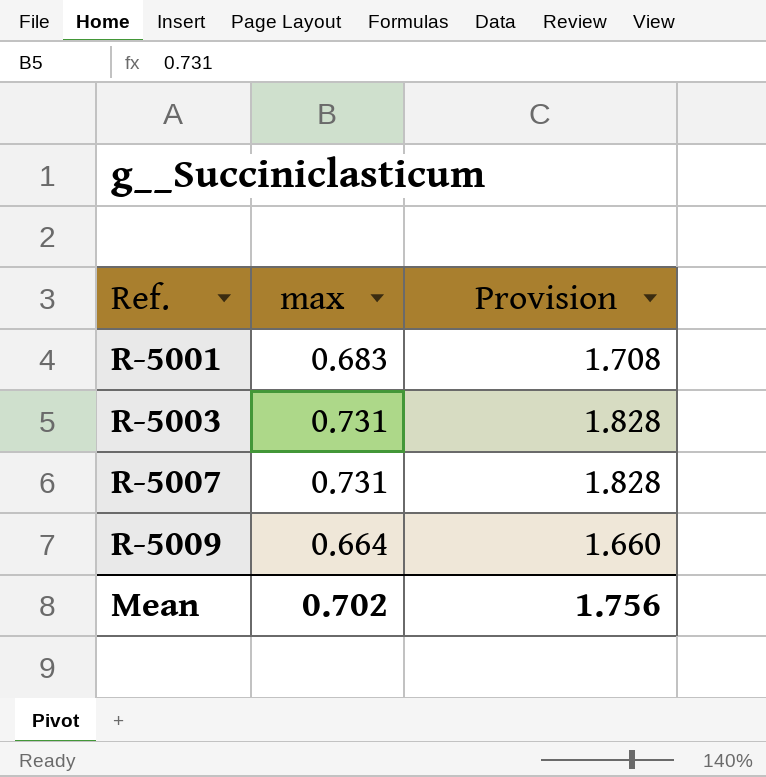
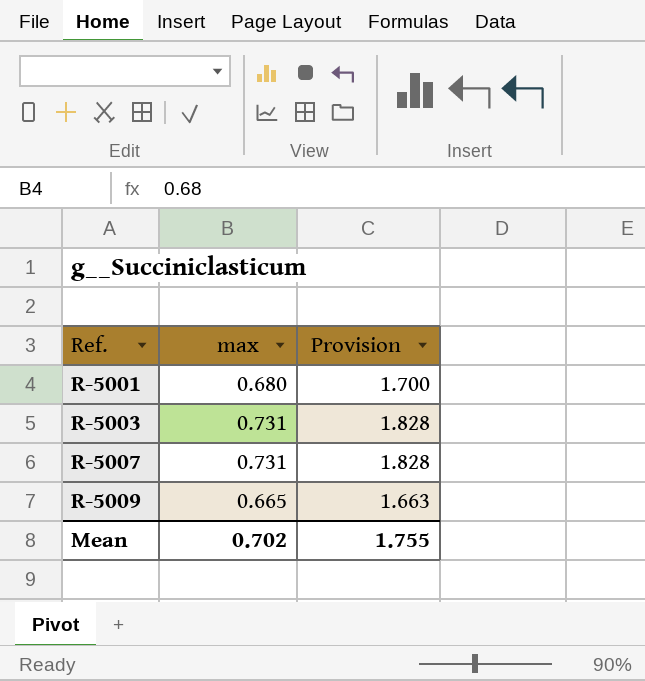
R-5001 | max: 0.683 -> 0.680
R-5001 | Provision: 1.708 -> 1.700
R-5009 | max: 0.664 -> 0.665
R-5009 | Provision: 1.660 -> 1.663
Mean | Provision: 1.756 -> 1.755

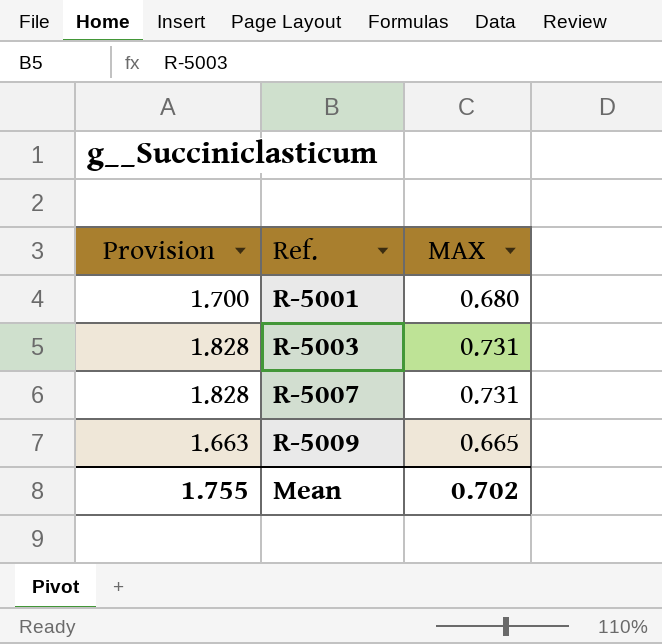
column Provision | position: 3 -> 1
column name: max -> MAX

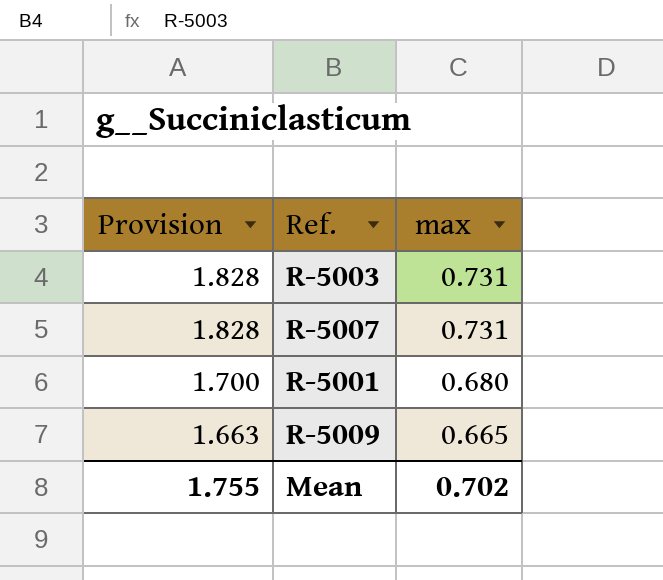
row order: Ref. ascending -> Provision descending
column name: MAX -> max

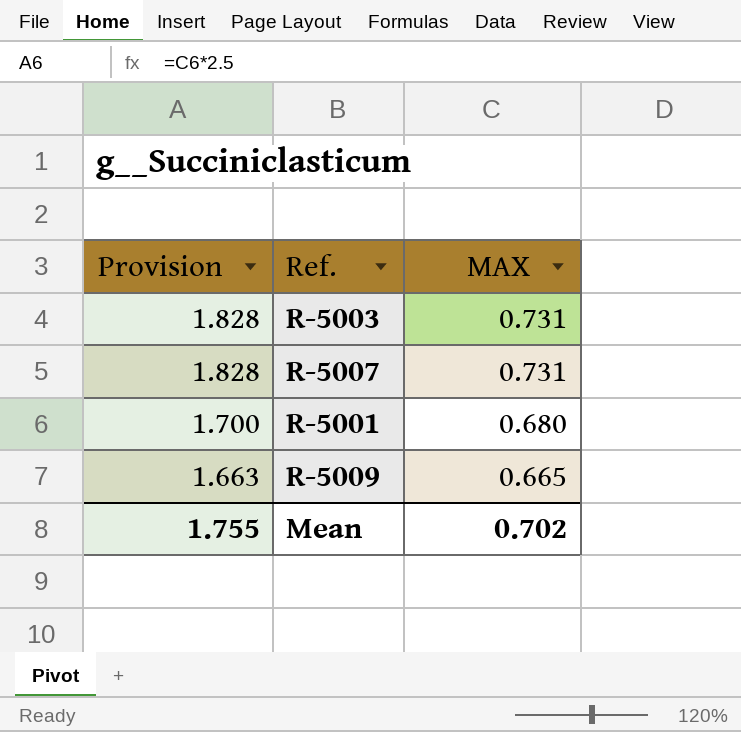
column name: max -> MAX

